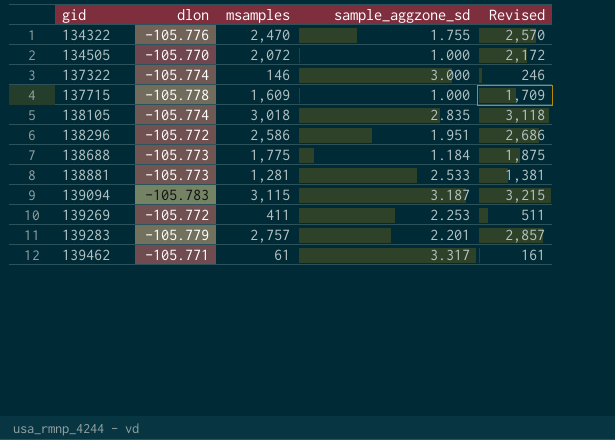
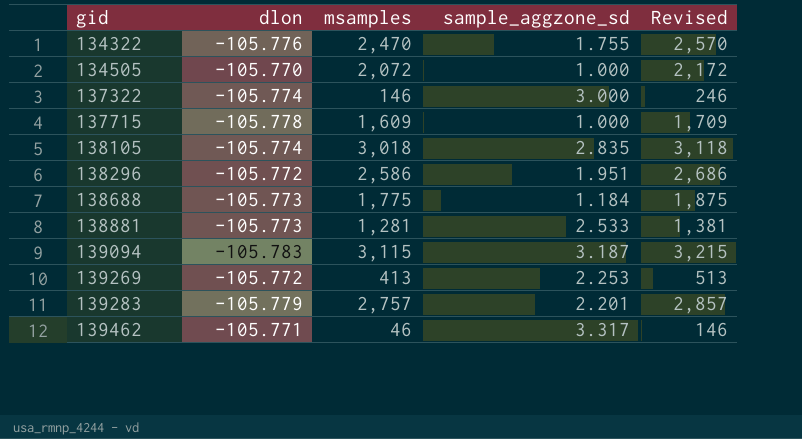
139269 | msamples: 411 -> 413
139269 | Revised: 511 -> 513
139462 | msamples: 61 -> 46
139462 | Revised: 161 -> 146

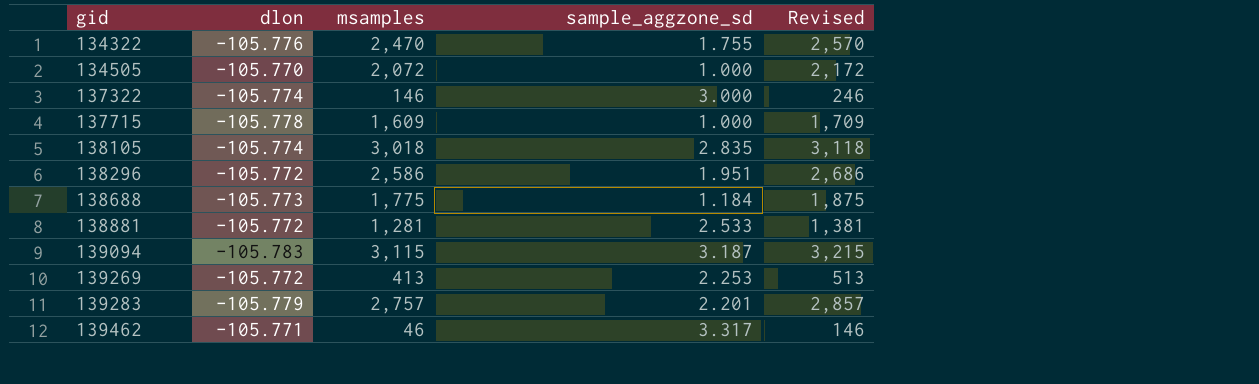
138881 | dlon: -105.773 -> -105.772

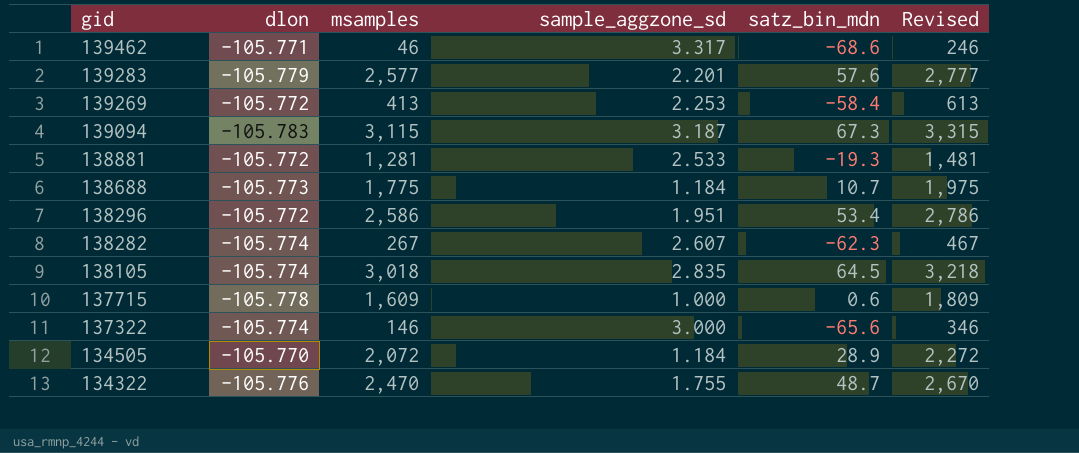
row order: gid ascending -> gid descending
column satz_bin_mdn | position: none -> 5
column Revised | formula: [msamples] + 100 -> [msamples] + 200
139283 | msamples: 2,757 -> 2,577
row 138282: none -> -105.774 | 267 | 2.607 | -62.3 | 467
134505 | sample_aggzone_sd: 1.000 -> 1.184

